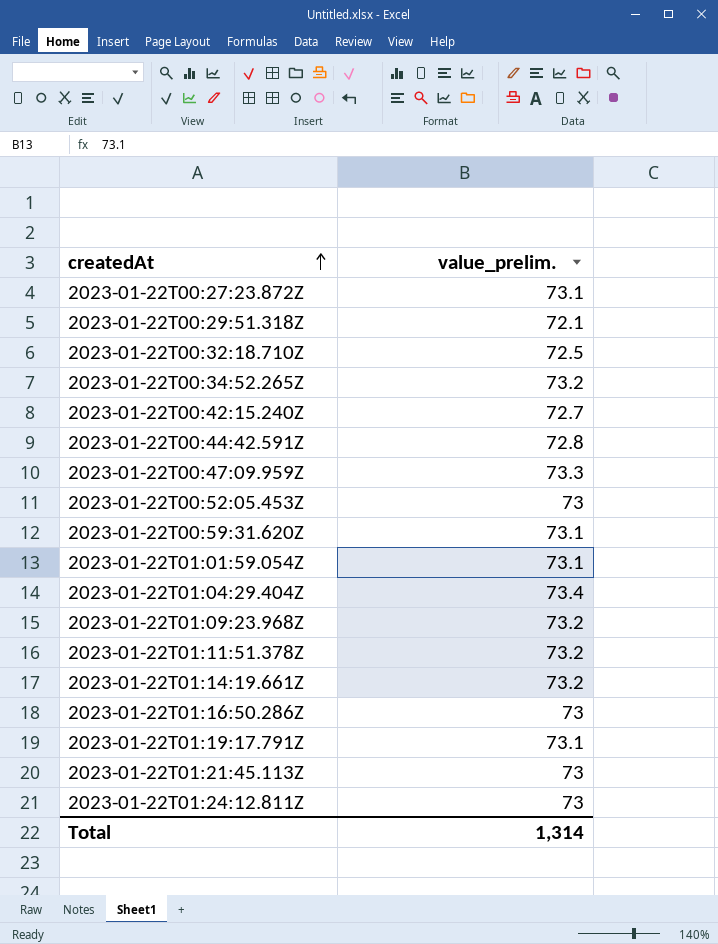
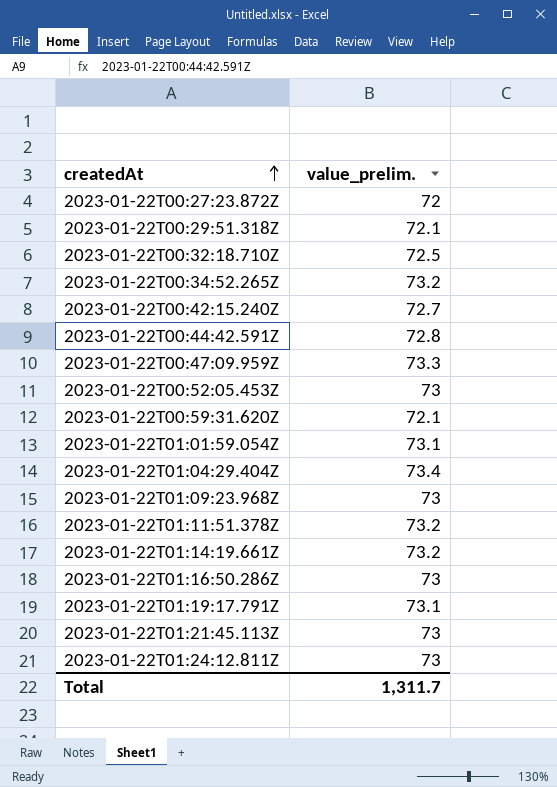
2023-01-22T00:27:23.872Z | value_prelim.: 73.1 -> 72
2023-01-22T00:59:31.620Z | value_prelim.: 73.1 -> 72.1
2023-01-22T01:09:23.968Z | value_prelim.: 73.2 -> 73
Total | value_prelim.: 1,314 -> 1,311.7

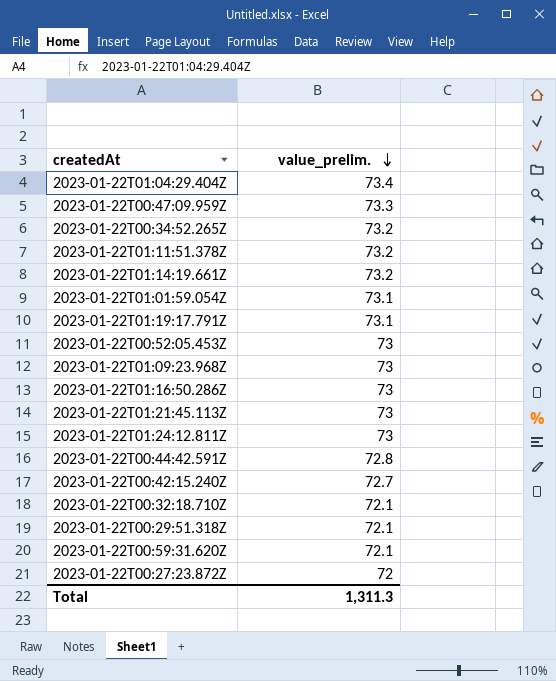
row order: createdAt ascending -> value_prelim. descending
2023-01-22T00:32:18.710Z | value_prelim.: 72.5 -> 72.1
Total | value_prelim.: 1,311.7 -> 1,311.3

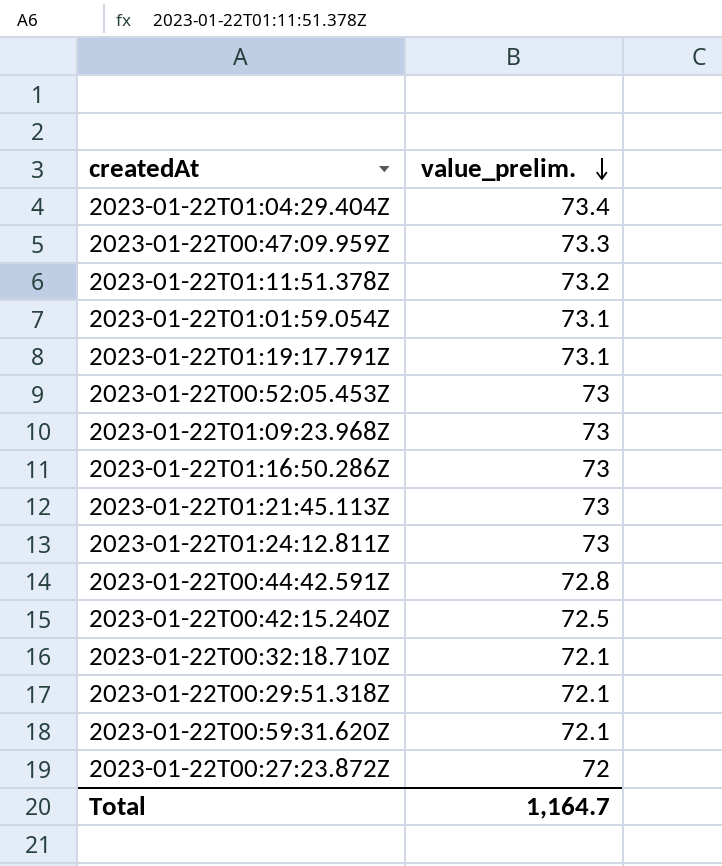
row 2023-01-22T00:34:52.265Z: 73.2 -> none
row 2023-01-22T01:14:19.661Z: 73.2 -> none
2023-01-22T00:42:15.240Z | value_prelim.: 72.7 -> 72.5
Total | value_prelim.: 1,311.3 -> 1,164.7

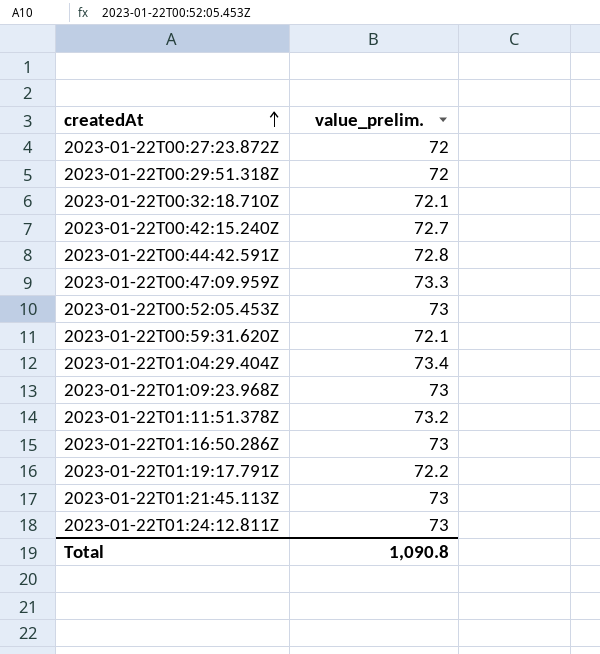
row order: value_prelim. descending -> createdAt ascending
row 2023-01-22T01:01:59.054Z: 73.1 -> none
2023-01-22T00:29:51.318Z | value_prelim.: 72.1 -> 72
2023-01-22T00:42:15.240Z | value_prelim.: 72.5 -> 72.7
2023-01-22T01:19:17.791Z | value_prelim.: 73.1 -> 72.2
Total | value_prelim.: 1,164.7 -> 1,090.8

